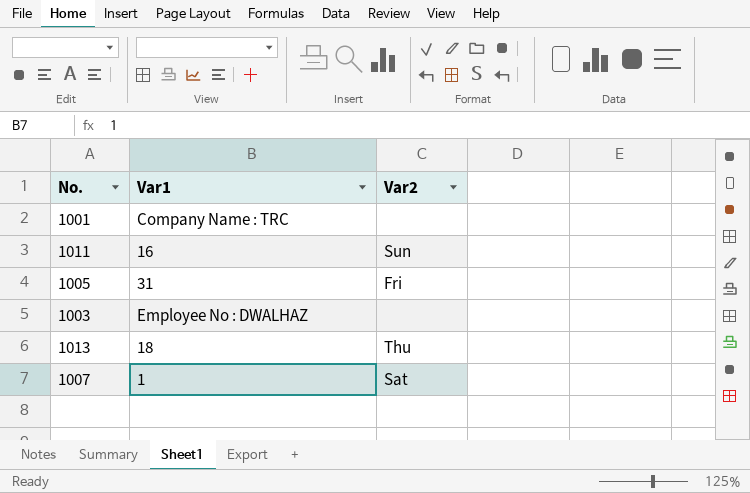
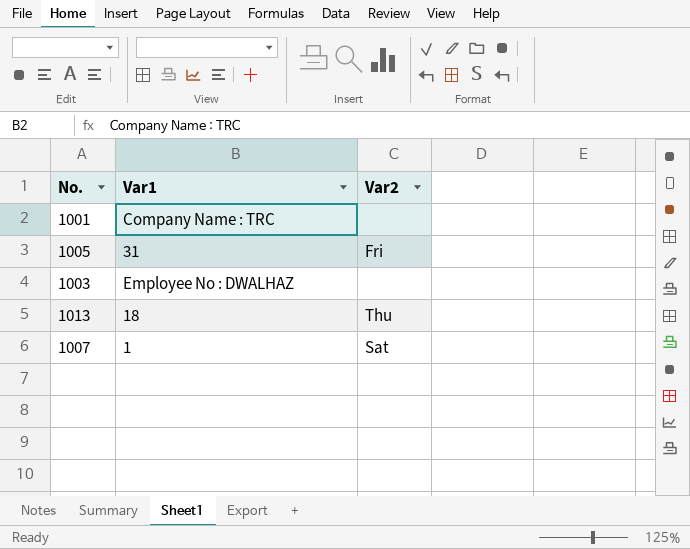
row 1011: 16 | Sun -> none

